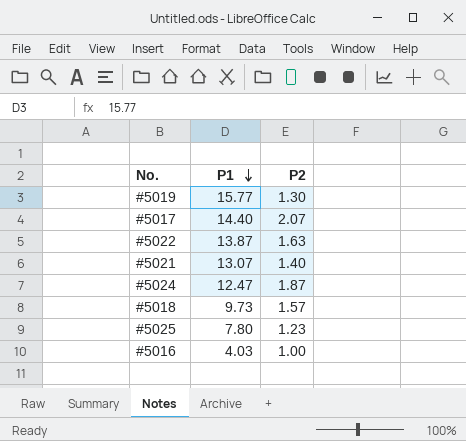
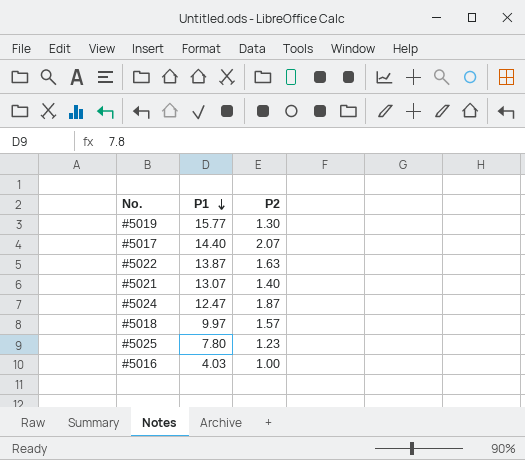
#5018 | P1: 9.73 -> 9.97

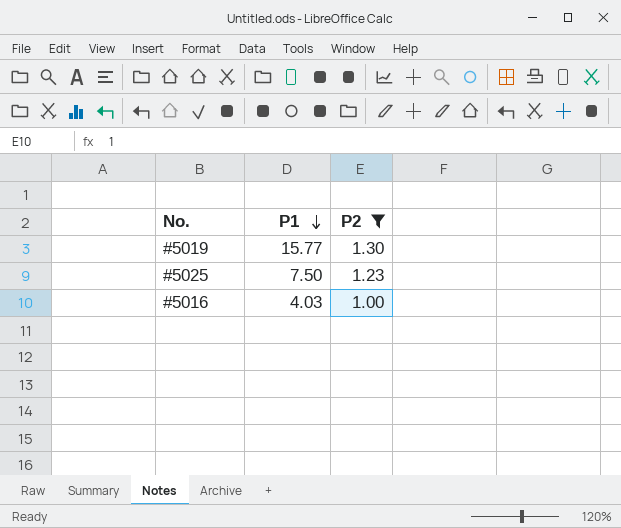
filter: none -> P2 <= 1.30
#5025 | P1: 7.80 -> 7.50

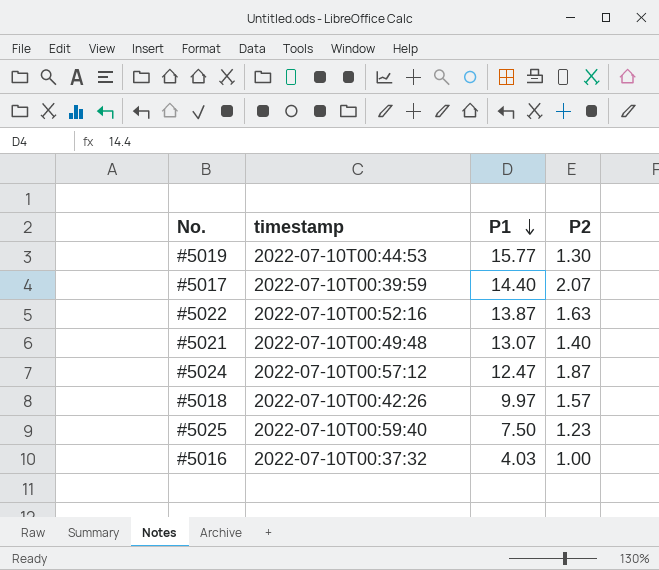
filter: P2 <= 1.30 -> none
column timestamp | position: none -> 2

